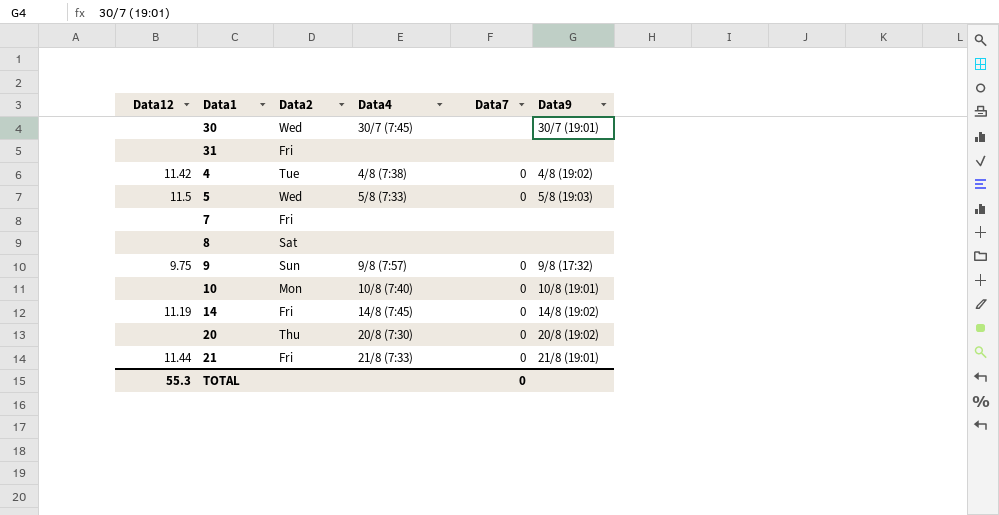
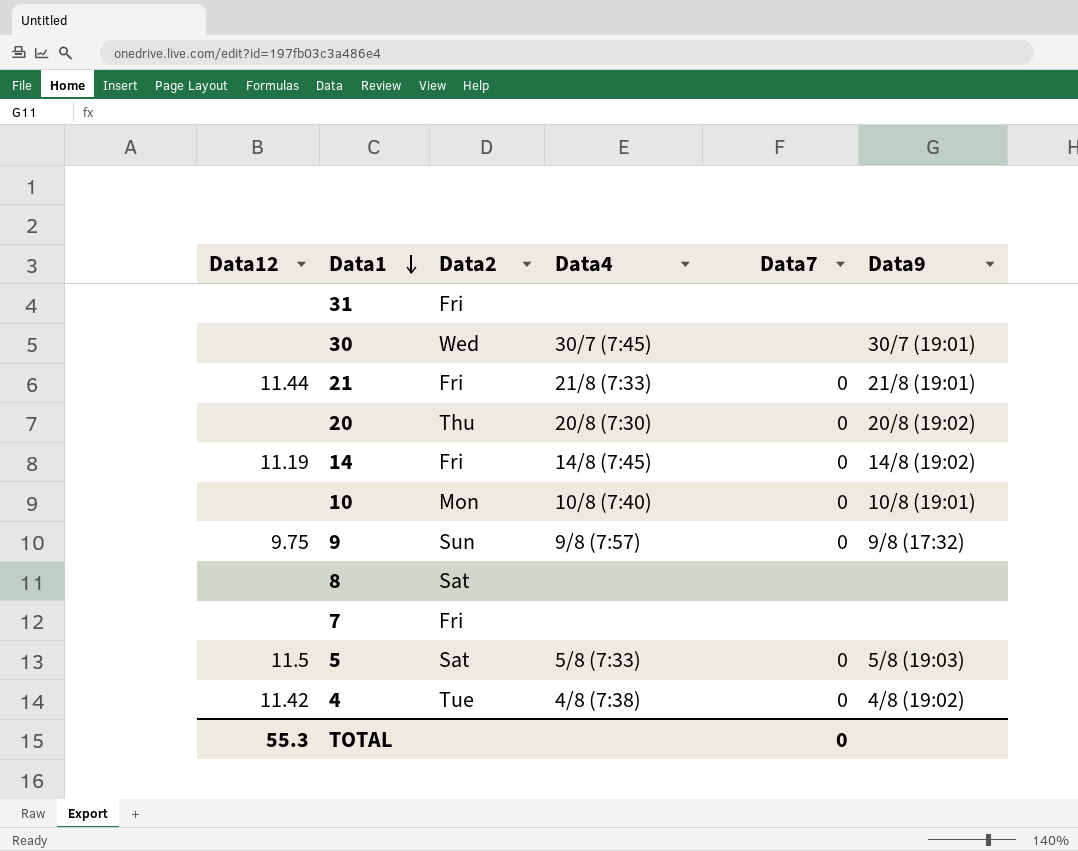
row order: none -> Data1 descending
5 | Data2: Wed -> Sat

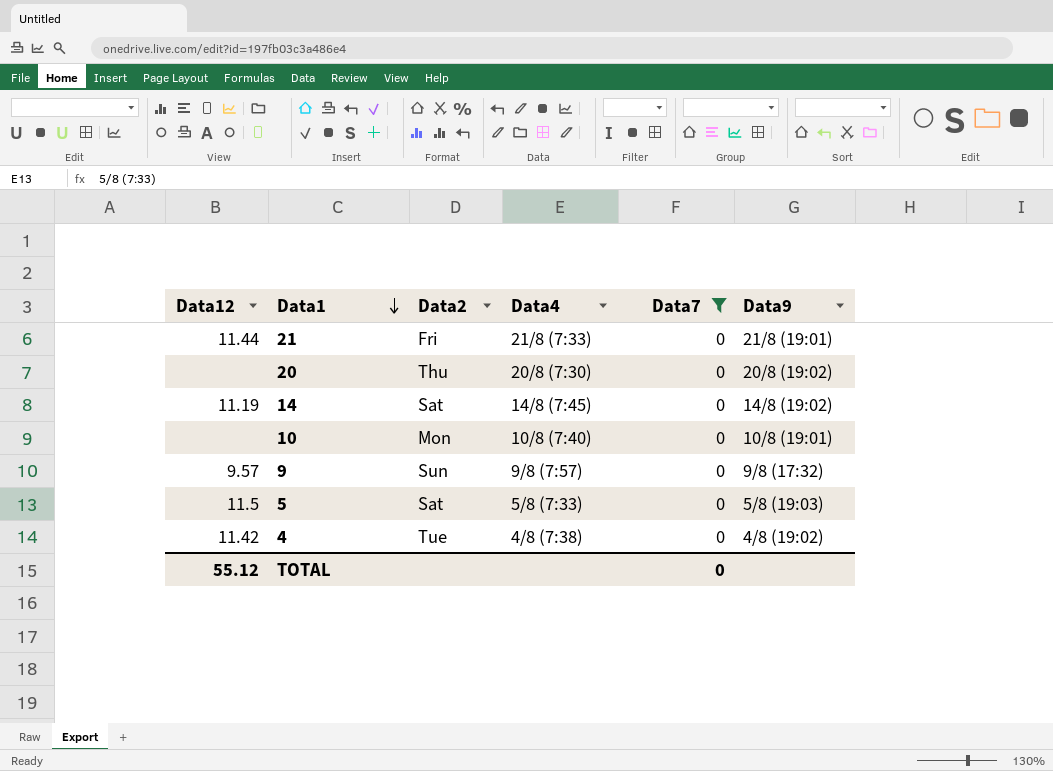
filter: none -> Data7 = 0
14 | Data2: Fri -> Sat
9 | Data12: 9.75 -> 9.57
TOTAL | Data12: 55.3 -> 55.12

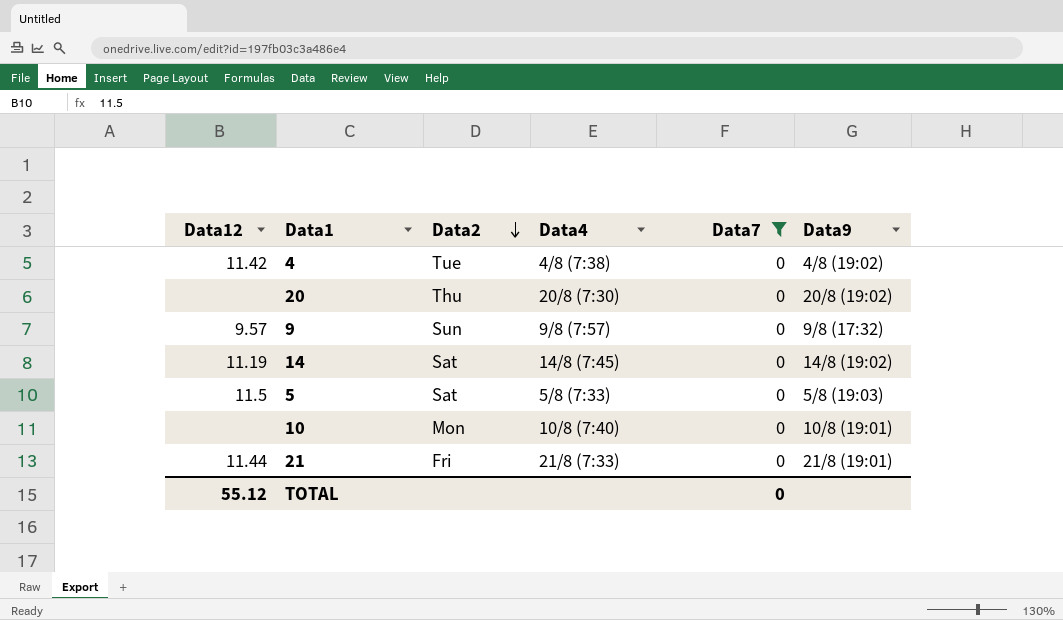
row order: Data1 descending -> Data2 descending

